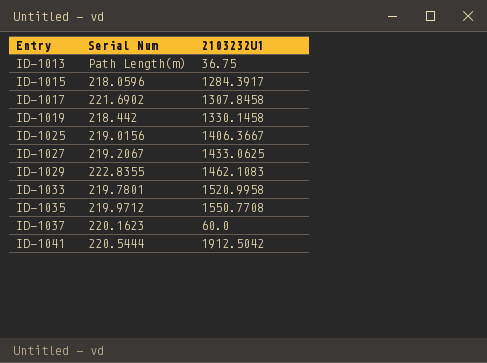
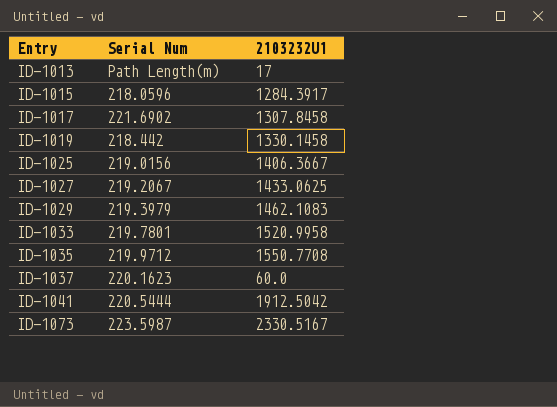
ID-1013 | 2103232U1: 36.75 -> 17
ID-1029 | Serial Num: 222.8355 -> 219.3979
row ID-1073: none -> 223.5987 | 2330.5167

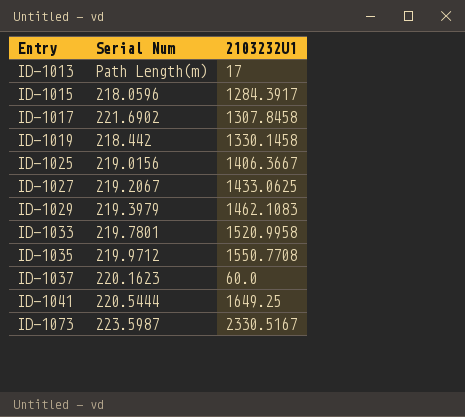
ID-1041 | 2103232U1: 1912.5042 -> 1649.25

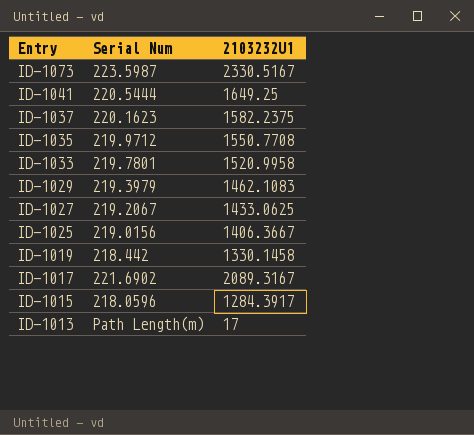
row order: Entry ascending -> Entry descending
ID-1037 | 2103232U1: 60.0 -> 1582.2375
ID-1017 | 2103232U1: 1307.8458 -> 2089.3167

